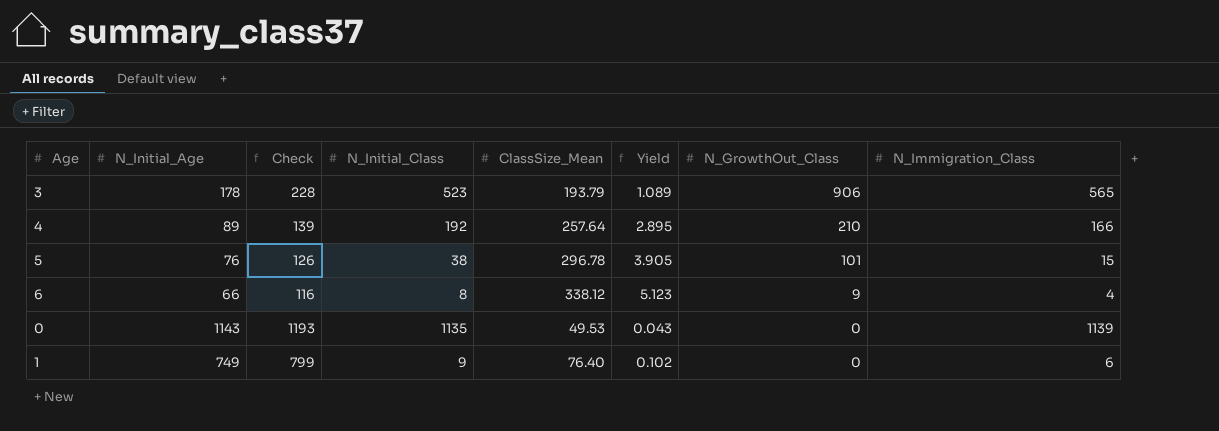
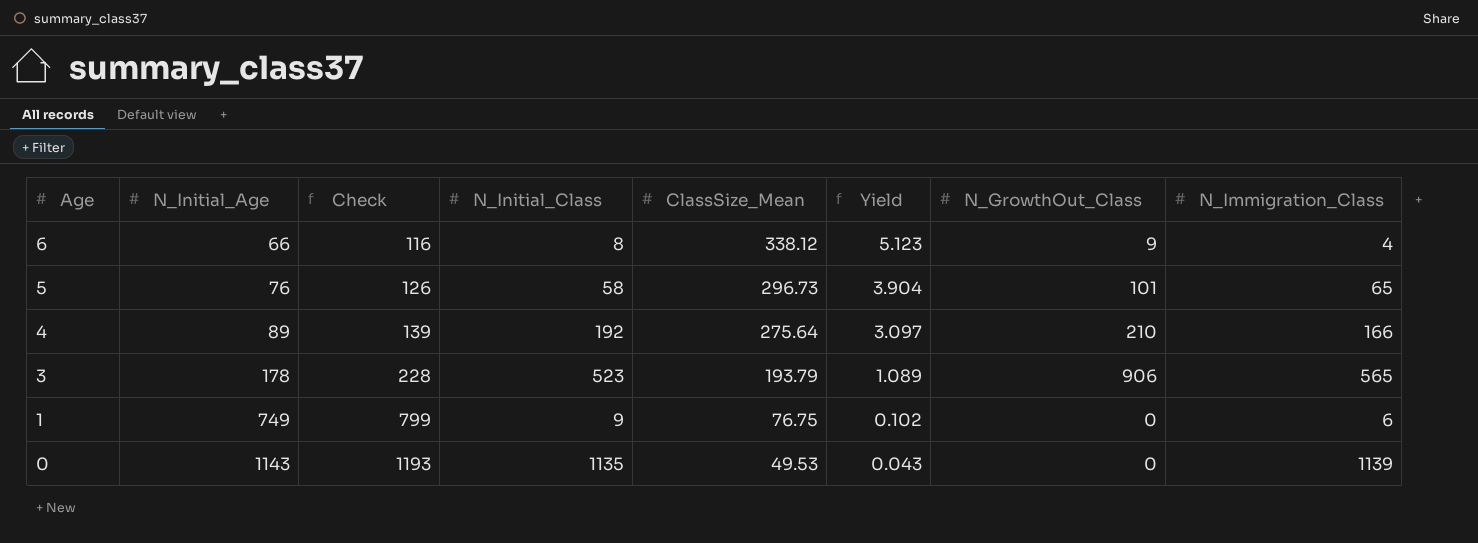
row order: N_GrowthOut_Class descending -> Age descending
5 | N_Initial_Class: 38 -> 58
5 | ClassSize_Mean: 296.78 -> 296.73
5 | Yield: 3.905 -> 3.904
5 | N_Immigration_Class: 15 -> 65
4 | ClassSize_Mean: 257.64 -> 275.64
4 | Yield: 2.895 -> 3.097
1 | ClassSize_Mean: 76.40 -> 76.75

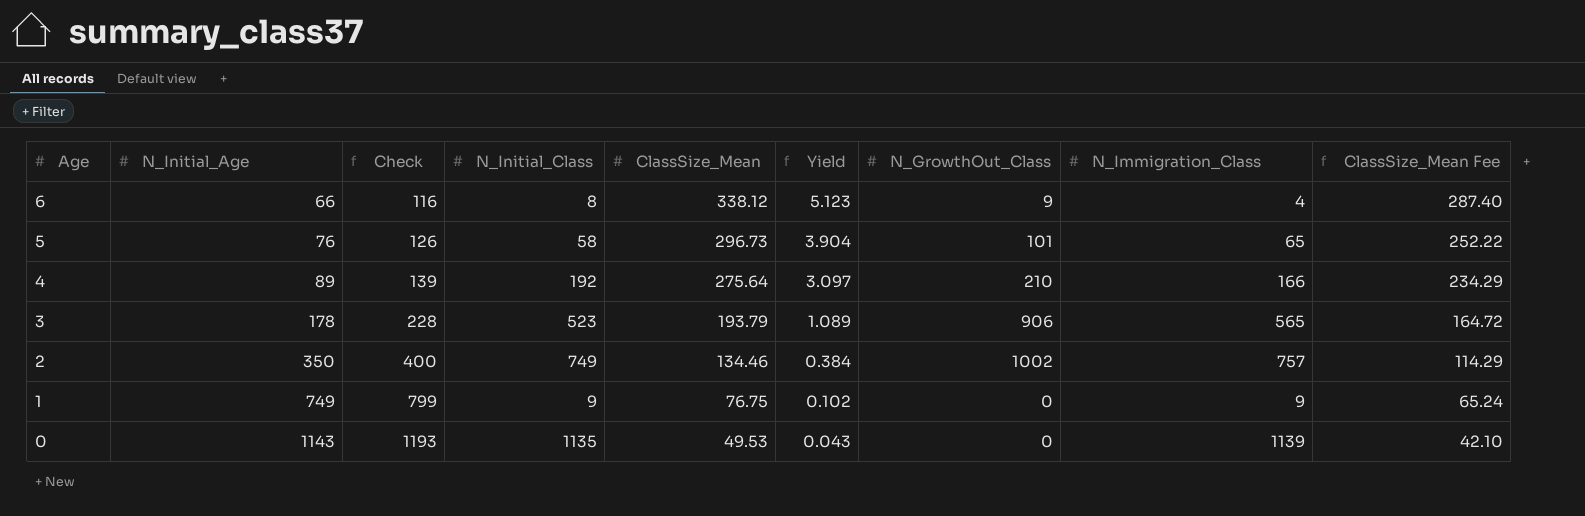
column ClassSize_Mean Fee | formula: none -> [ClassSize_Mean] * 0.85
row 2: none -> 350 | 400 | 749 | 134.46 | 0.384 | 1002 | 757 | 114.29
1 | N_Immigration_Class: 6 -> 9

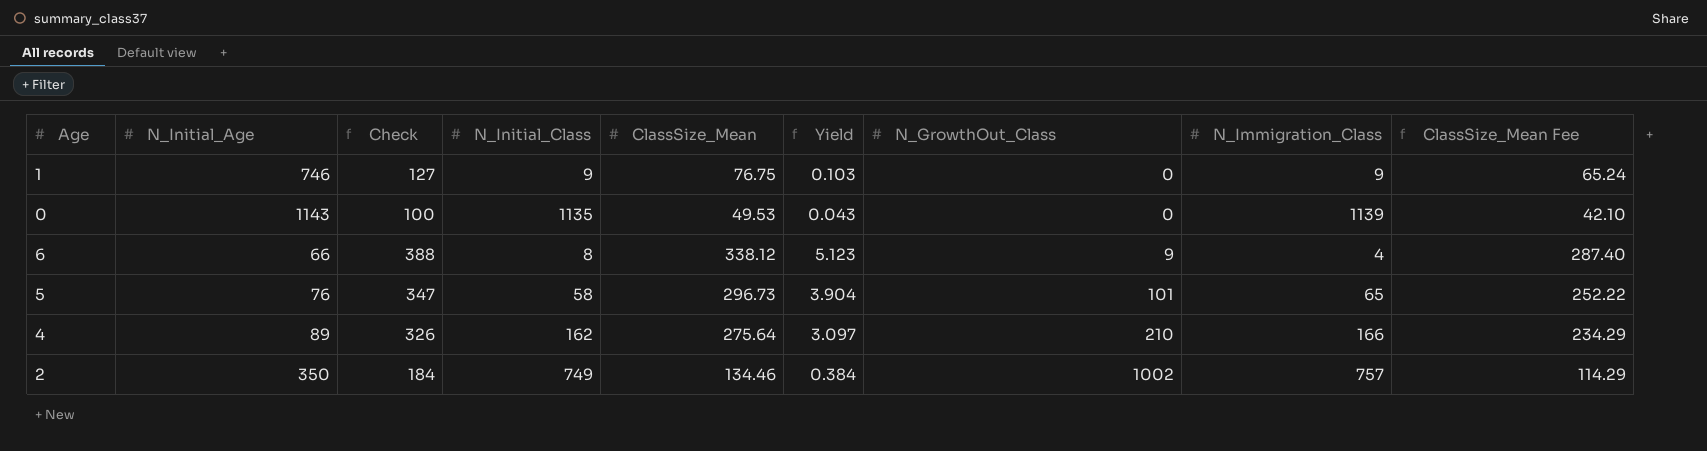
row order: Age descending -> N_GrowthOut_Class ascending
column Check | formula: [N_Initial_Age] + 50 -> [ClassSize_Mean] + 50
row 3: 178 | 228 | 523 | 193.79 | 1.089 | 906 | 565 | 164.72 -> none
1 | N_Initial_Age: 749 -> 746
1 | Yield: 0.102 -> 0.103
4 | N_Initial_Class: 192 -> 162

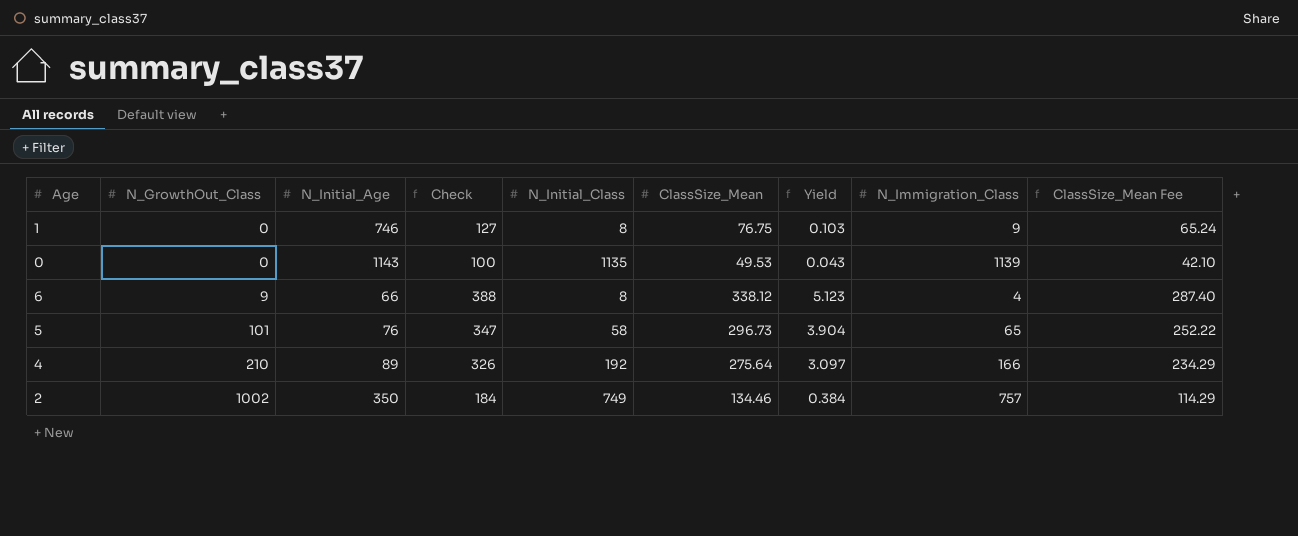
column N_GrowthOut_Class | position: 7 -> 2
1 | N_Initial_Class: 9 -> 8
4 | N_Initial_Class: 162 -> 192

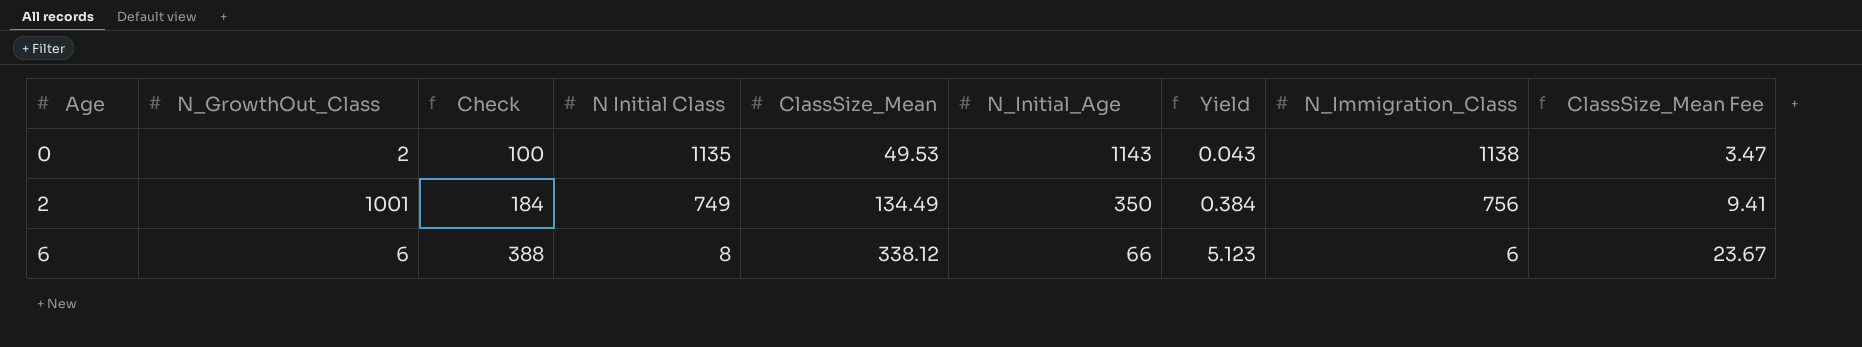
row order: N_GrowthOut_Class ascending -> Age ascending
column name: N_Initial_Class -> N Initial Class
column N_Initial_Age | position: 3 -> 6
column ClassSize_Mean Fee | formula: [ClassSize_Mean] * 0.85 -> [ClassSize_Mean] * 0.07
row 1: 0 | 746 | 127 | 8 | 76.75 | 0.103 | 9 | 65.24 -> none
row 5: 101 | 76 | 347 | 58 | 296.73 | 3.904 | 65 | 252.22 -> none
row 4: 210 | 89 | 326 | 192 | 275.64 | 3.097 | 166 | 234.29 -> none
0 | N_GrowthOut_Class: 0 -> 2
0 | N_Immigration_Class: 1139 -> 1138
2 | N_GrowthOut_Class: 1002 -> 1001
2 | ClassSize_Mean: 134.46 -> 134.49
2 | N_Immigration_Class: 757 -> 756
6 | N_GrowthOut_Class: 9 -> 6
6 | N_Immigration_Class: 4 -> 6

